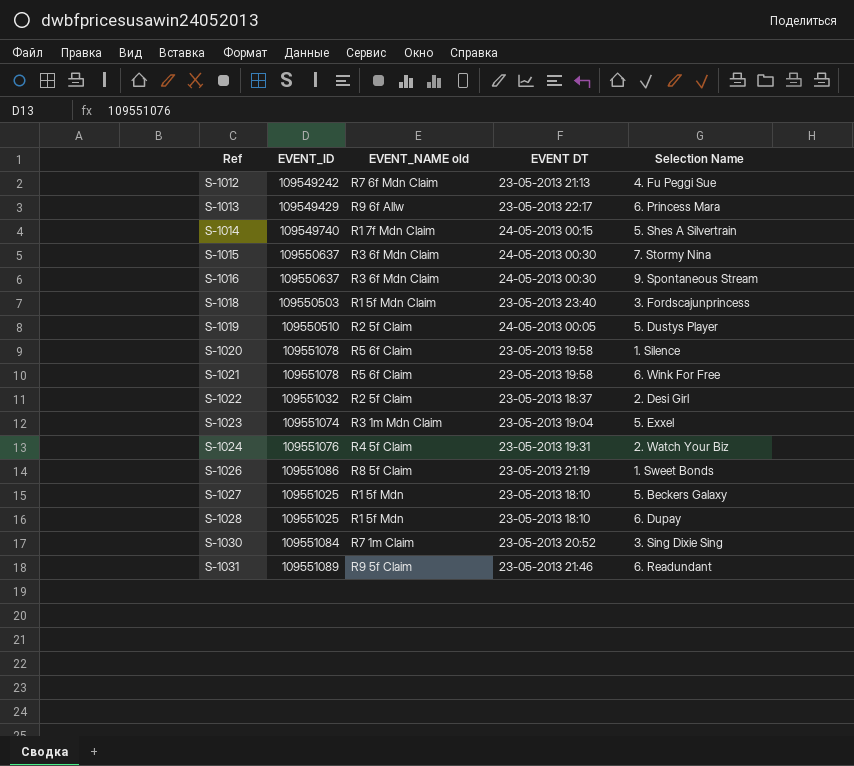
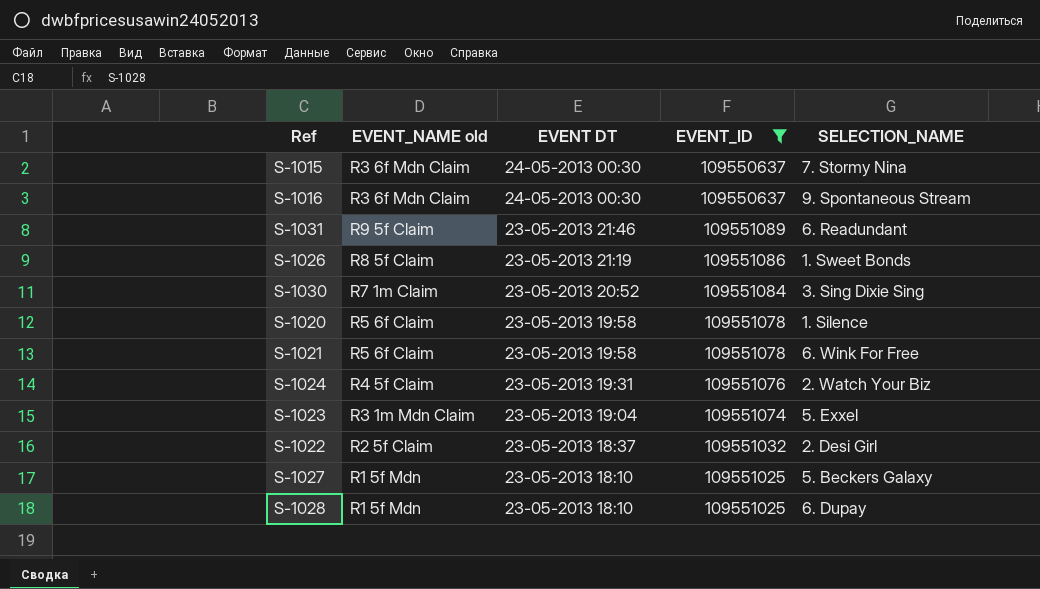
filter: none -> EVENT_ID >= 109550637
row order: Ref ascending -> EVENT DT descending
column EVENT_ID | position: 2 -> 4
column name: Selection Name -> SELECTION_NAME

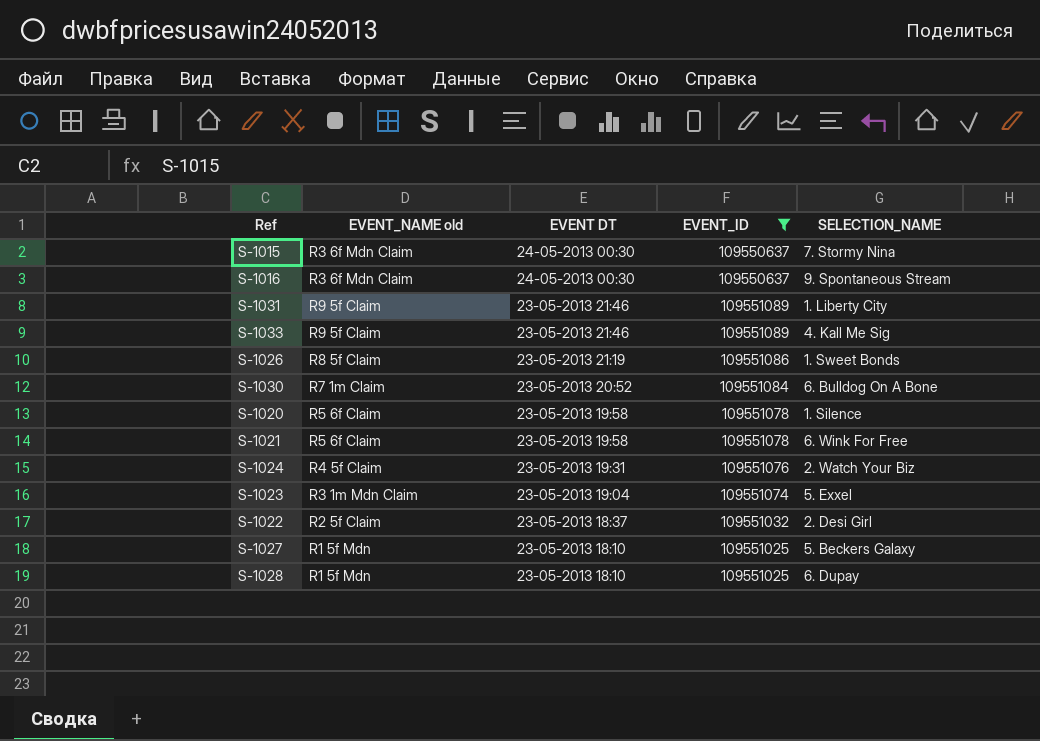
S-1031 | SELECTION_NAME: 6. Readundant -> 1. Liberty City
row S-1033: none -> R9 5f Claim | 23-05-2013 21:46 | 109551089 | 4. Kall Me Sig
S-1030 | SELECTION_NAME: 3. Sing Dixie Sing -> 6. Bulldog On A Bone

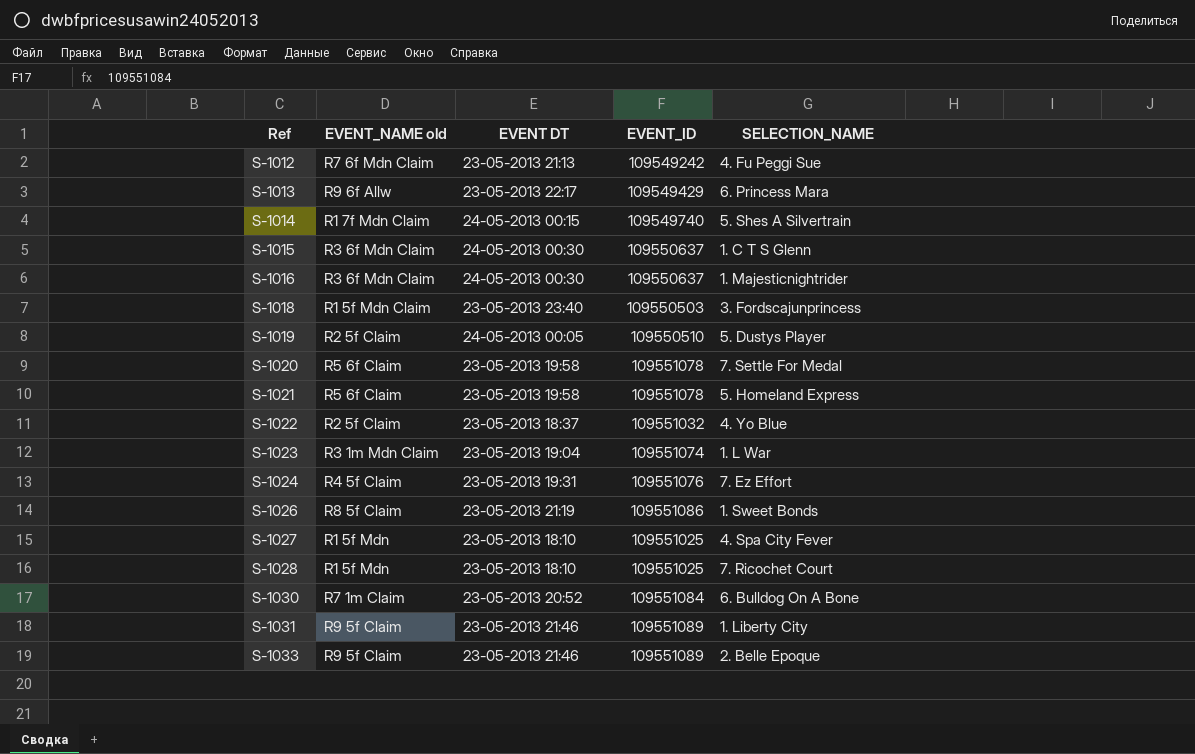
filter: EVENT_ID >= 109550637 -> none
row order: EVENT DT descending -> Ref ascending
S-1015 | SELECTION_NAME: 7. Stormy Nina -> 1. C T S Glenn
S-1016 | SELECTION_NAME: 9. Spontaneous Stream -> 1. Majesticnightrider
S-1020 | SELECTION_NAME: 1. Silence -> 7. Settle For Medal
S-1021 | SELECTION_NAME: 6. Wink For Free -> 5. Homeland Express
S-1022 | SELECTION_NAME: 2. Desi Girl -> 4. Yo Blue
S-1023 | SELECTION_NAME: 5. Exxel -> 1. L War
S-1024 | SELECTION_NAME: 2. Watch Your Biz -> 7. Ez Effort
S-1027 | SELECTION_NAME: 5. Beckers Galaxy -> 4. Spa City Fever
S-1028 | SELECTION_NAME: 6. Dupay -> 7. Ricochet Court
S-1033 | SELECTION_NAME: 4. Kall Me Sig -> 2. Belle Epoque

